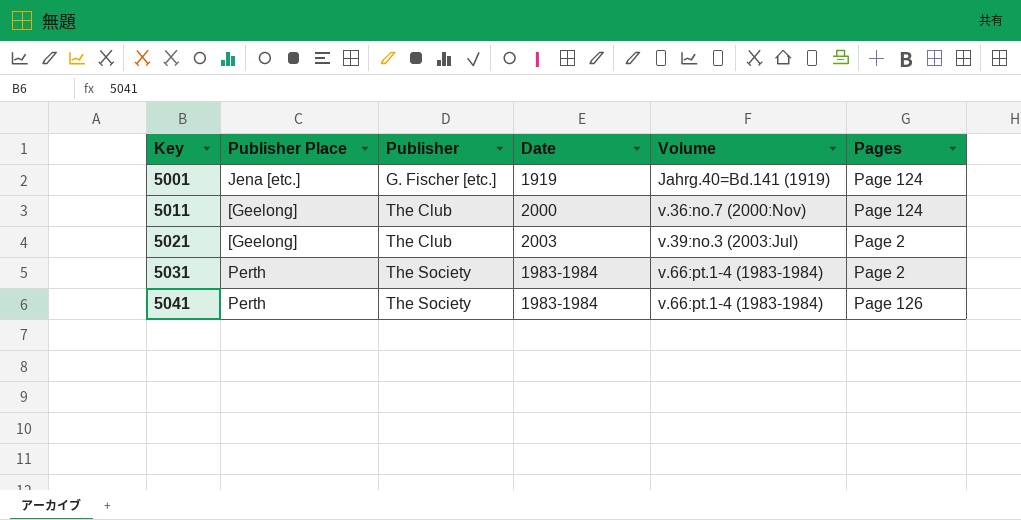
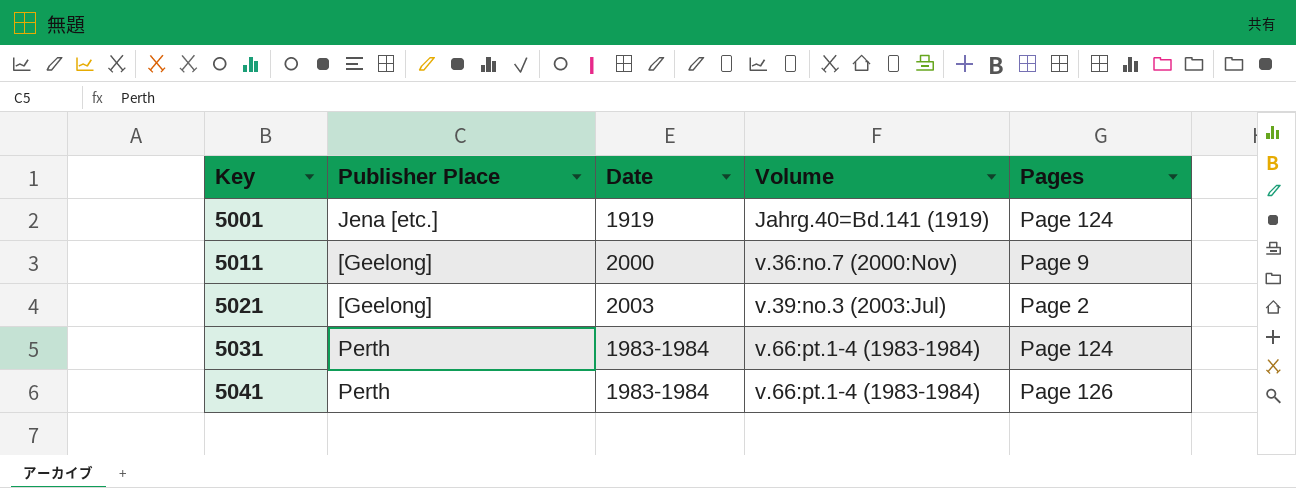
column Publisher | position: 3 -> none
5011 | Pages: Page 124 -> Page 9
5031 | Pages: Page 2 -> Page 124

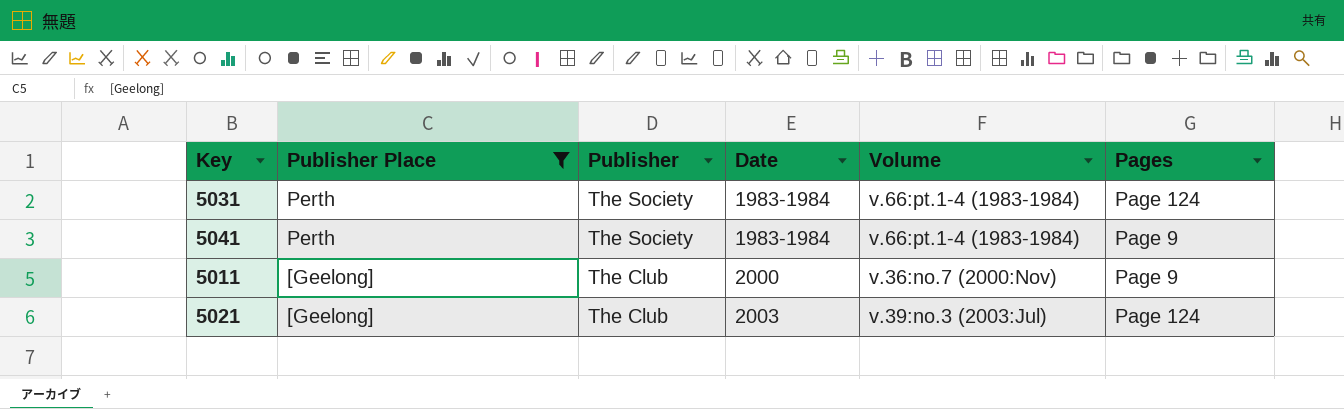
filter: none -> Publisher Place != Jena [etc.]
row order: Key ascending -> Publisher Place descending
column Publisher | position: none -> 3
5041 | Pages: Page 126 -> Page 9
5021 | Pages: Page 2 -> Page 124

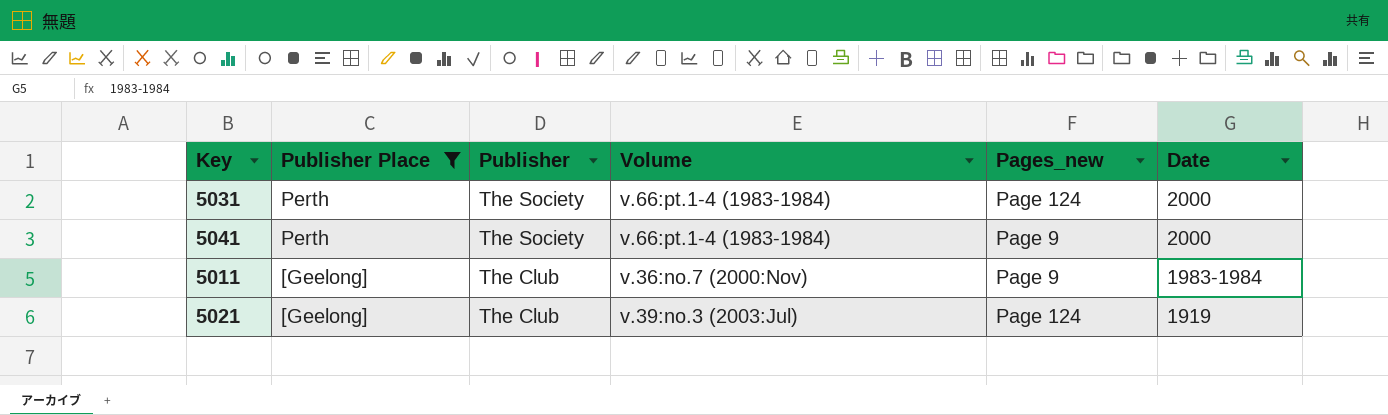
column name: Pages -> Pages_new
column Date | position: 4 -> 6
5031 | Date: 1983-1984 -> 2000
5041 | Date: 1983-1984 -> 2000
5011 | Date: 2000 -> 1983-1984
5021 | Date: 2003 -> 1919

